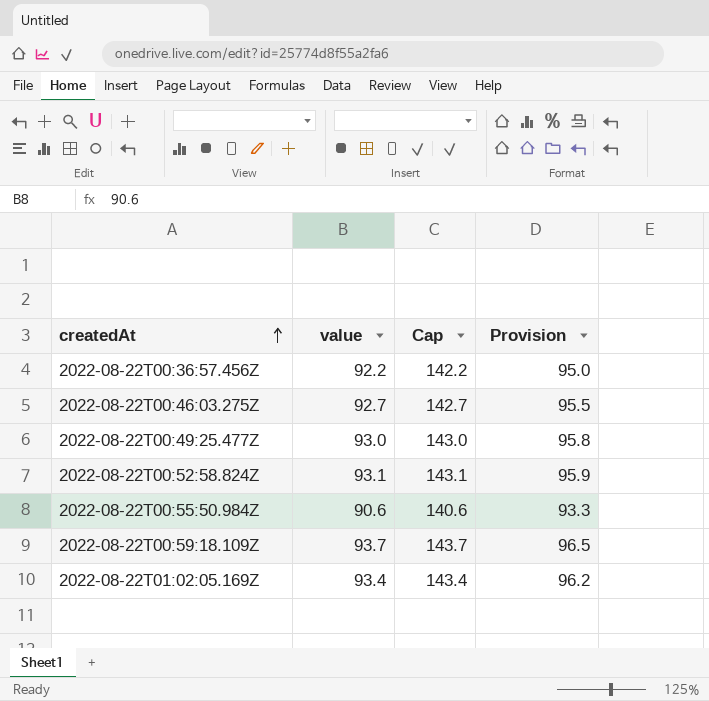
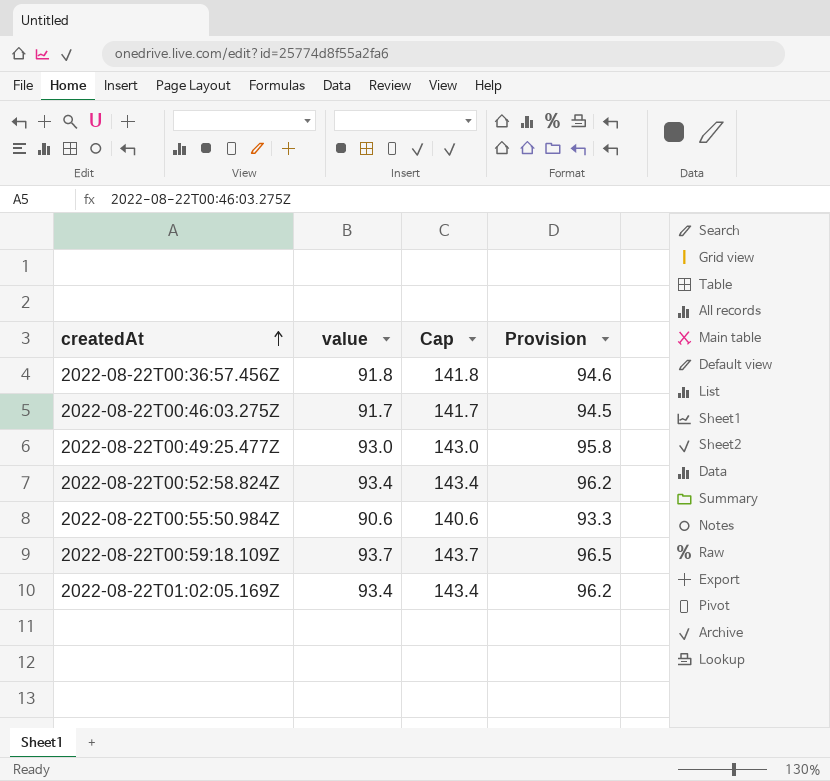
2022-08-22T00:36:57.456Z | value: 92.2 -> 91.8
2022-08-22T00:36:57.456Z | Cap: 142.2 -> 141.8
2022-08-22T00:36:57.456Z | Provision: 95.0 -> 94.6
2022-08-22T00:46:03.275Z | value: 92.7 -> 91.7
2022-08-22T00:46:03.275Z | Cap: 142.7 -> 141.7
2022-08-22T00:46:03.275Z | Provision: 95.5 -> 94.5
2022-08-22T00:52:58.824Z | value: 93.1 -> 93.4
2022-08-22T00:52:58.824Z | Cap: 143.1 -> 143.4
2022-08-22T00:52:58.824Z | Provision: 95.9 -> 96.2

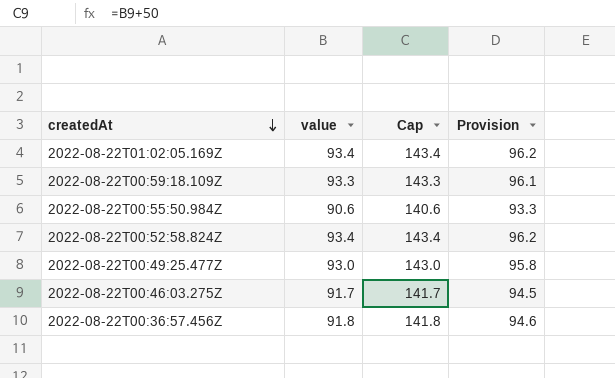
row order: createdAt ascending -> createdAt descending
2022-08-22T00:59:18.109Z | value: 93.7 -> 93.3
2022-08-22T00:59:18.109Z | Cap: 143.7 -> 143.3
2022-08-22T00:59:18.109Z | Provision: 96.5 -> 96.1

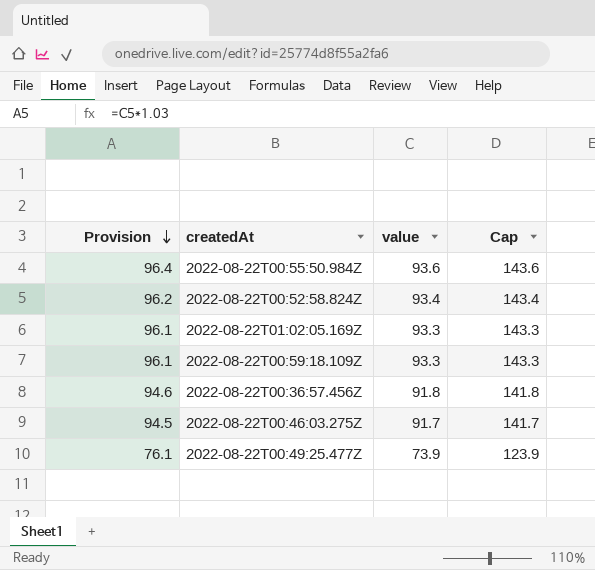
row order: createdAt descending -> Provision descending
column Provision | position: 4 -> 1
2022-08-22T00:55:50.984Z | Provision: 93.3 -> 96.4
2022-08-22T00:55:50.984Z | value: 90.6 -> 93.6
2022-08-22T00:55:50.984Z | Cap: 140.6 -> 143.6
2022-08-22T01:02:05.169Z | Provision: 96.2 -> 96.1
2022-08-22T01:02:05.169Z | value: 93.4 -> 93.3
2022-08-22T01:02:05.169Z | Cap: 143.4 -> 143.3
2022-08-22T00:49:25.477Z | Provision: 95.8 -> 76.1
2022-08-22T00:49:25.477Z | value: 93.0 -> 73.9
2022-08-22T00:49:25.477Z | Cap: 143.0 -> 123.9

